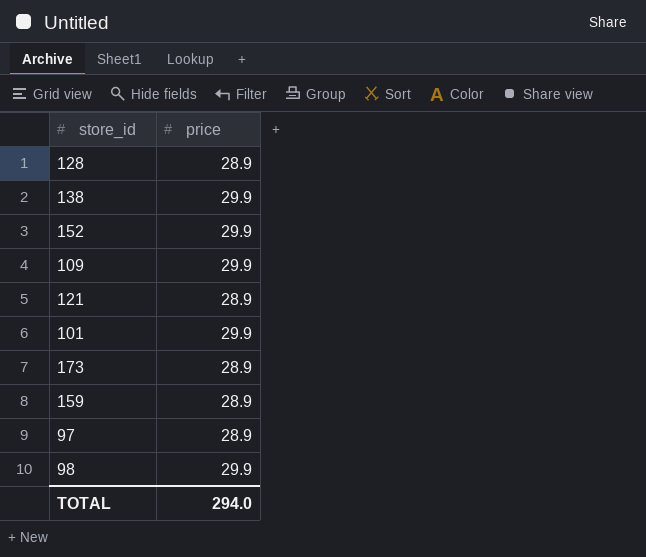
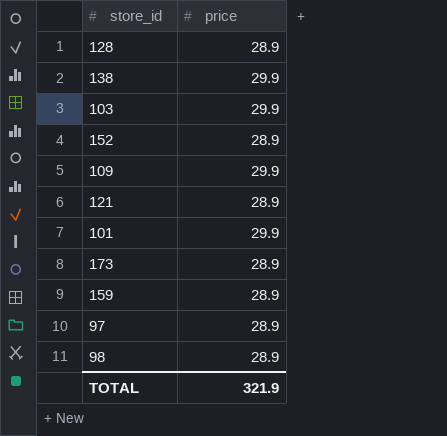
row 103: none -> 29.9
152 | price: 29.9 -> 28.9
98 | price: 29.9 -> 28.9
TOTAL | price: 294.0 -> 321.9

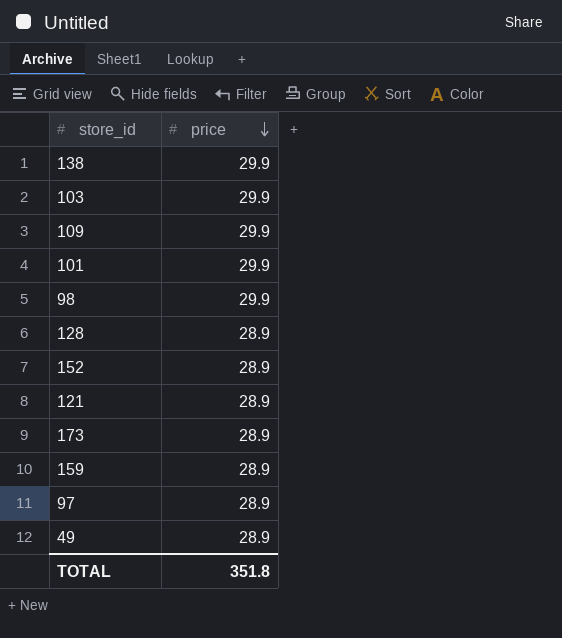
row order: none -> price descending
98 | price: 28.9 -> 29.9
row 49: none -> 28.9
TOTAL | price: 321.9 -> 351.8

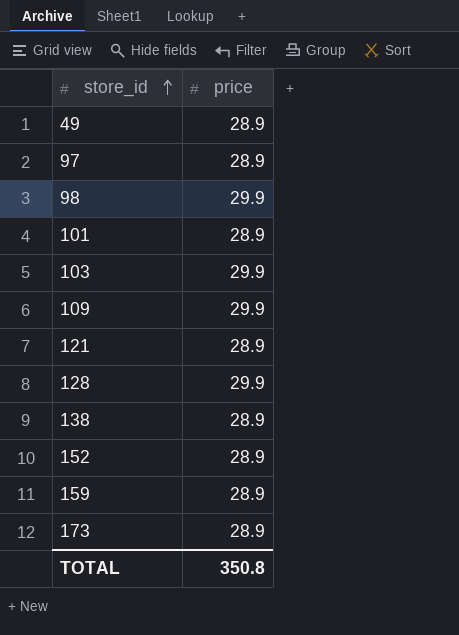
row order: price descending -> store_id ascending
101 | price: 29.9 -> 28.9
128 | price: 28.9 -> 29.9
138 | price: 29.9 -> 28.9
TOTAL | price: 351.8 -> 350.8

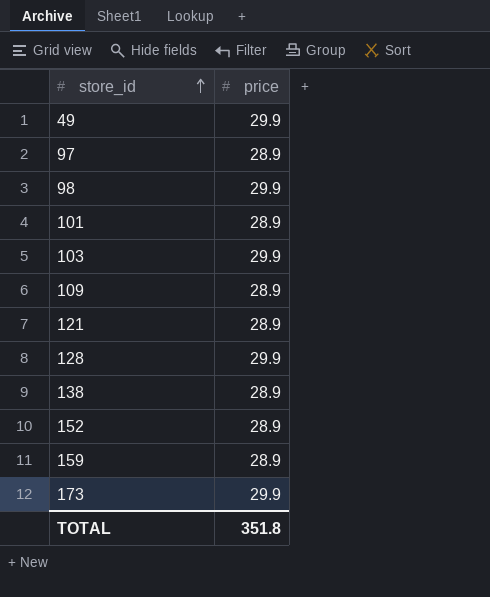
49 | price: 28.9 -> 29.9
109 | price: 29.9 -> 28.9
173 | price: 28.9 -> 29.9
TOTAL | price: 350.8 -> 351.8

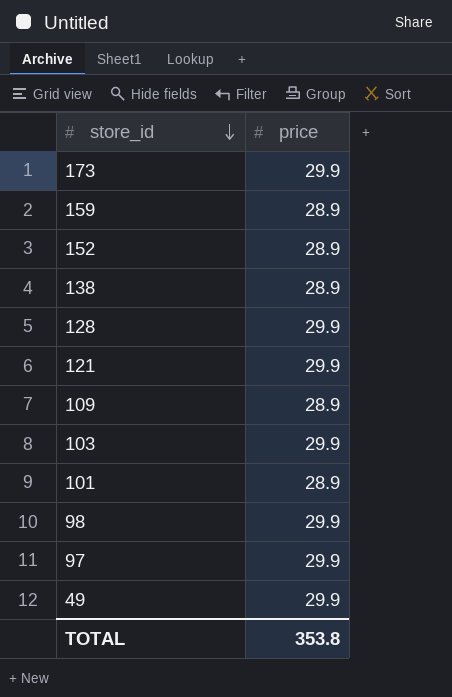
row order: store_id ascending -> store_id descending
121 | price: 28.9 -> 29.9
97 | price: 28.9 -> 29.9
TOTAL | price: 351.8 -> 353.8

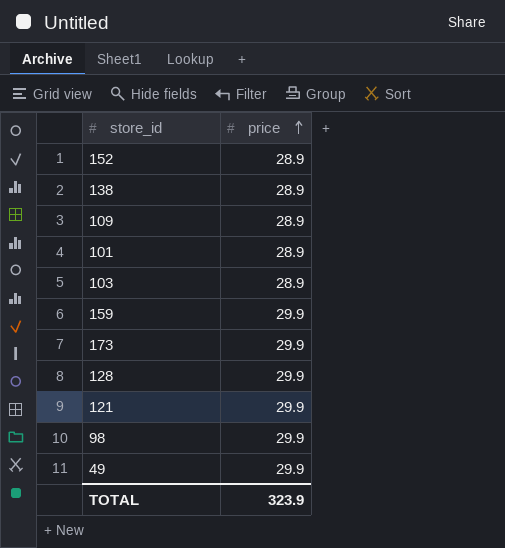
row order: store_id descending -> price ascending
row 97: 29.9 -> none
103 | price: 29.9 -> 28.9
159 | price: 28.9 -> 29.9
TOTAL | price: 353.8 -> 323.9

